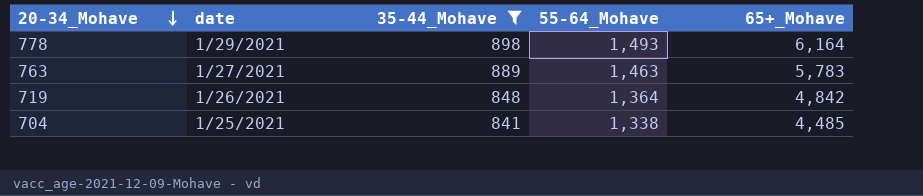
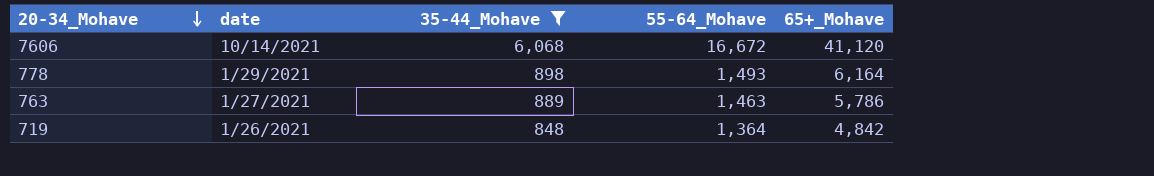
row 704: 1/25/2021 | 841 | 1,338 | 4,485 -> none
row 7606: none -> 10/14/2021 | 6,068 | 16,672 | 41,120
763 | 65+_Mohave: 5,783 -> 5,786

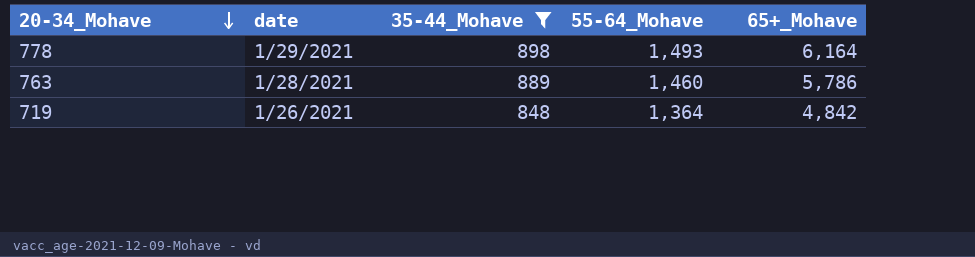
row 7606: 10/14/2021 | 6,068 | 16,672 | 41,120 -> none
763 | date: 1/27/2021 -> 1/28/2021
763 | 55-64_Mohave: 1,463 -> 1,460

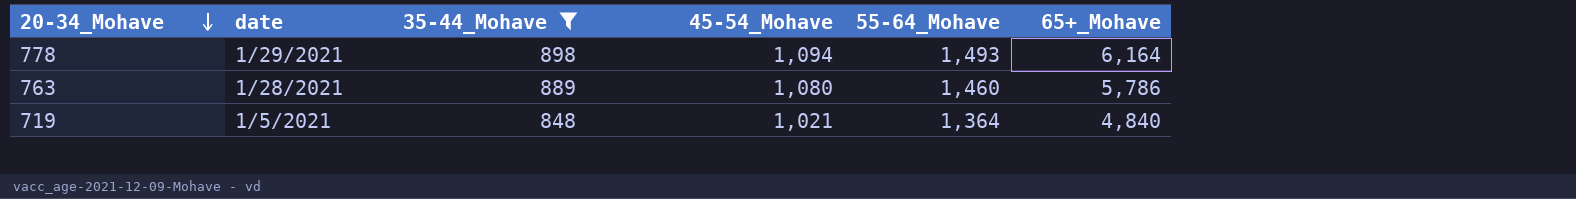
column 45-54_Mohave | position: none -> 4
719 | date: 1/26/2021 -> 1/5/2021
719 | 65+_Mohave: 4,842 -> 4,840

